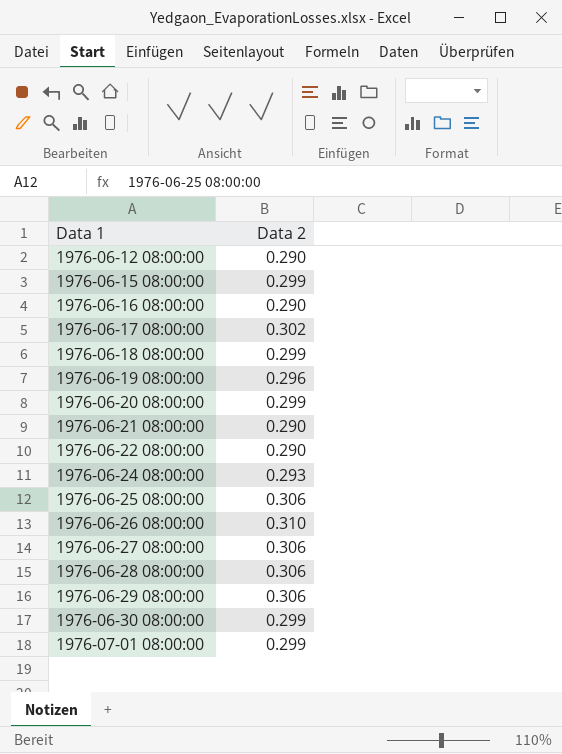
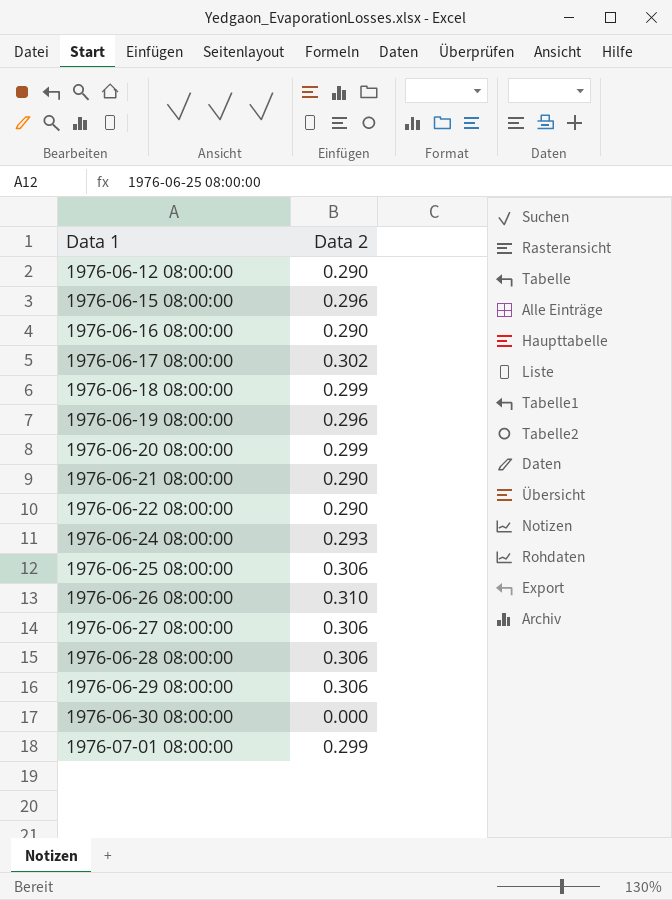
1976-06-15 08:00:00 | Data 2: 0.299 -> 0.296
1976-06-30 08:00:00 | Data 2: 0.299 -> 0.000

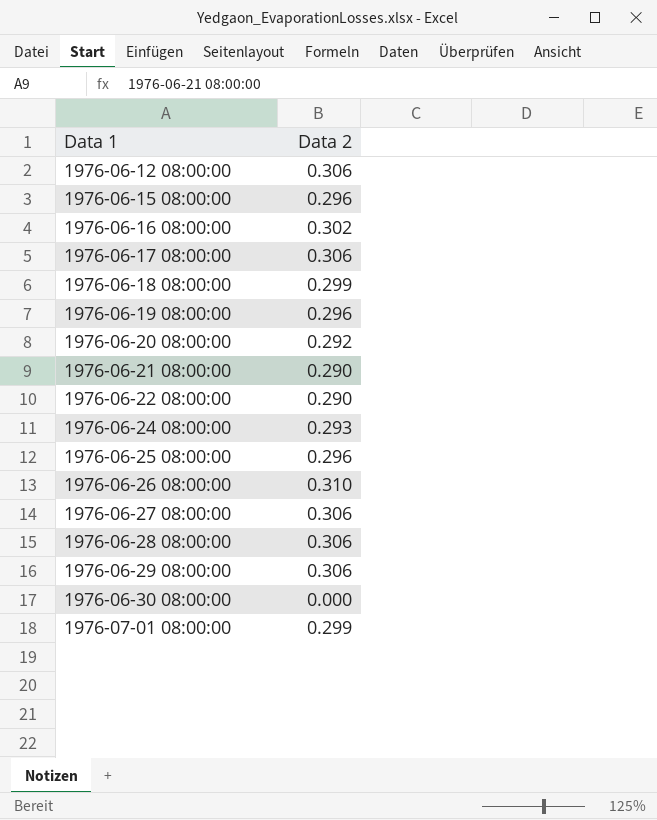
1976-06-12 08:00:00 | Data 2: 0.290 -> 0.306
1976-06-16 08:00:00 | Data 2: 0.290 -> 0.302
1976-06-17 08:00:00 | Data 2: 0.302 -> 0.306
1976-06-20 08:00:00 | Data 2: 0.299 -> 0.292
1976-06-25 08:00:00 | Data 2: 0.306 -> 0.296

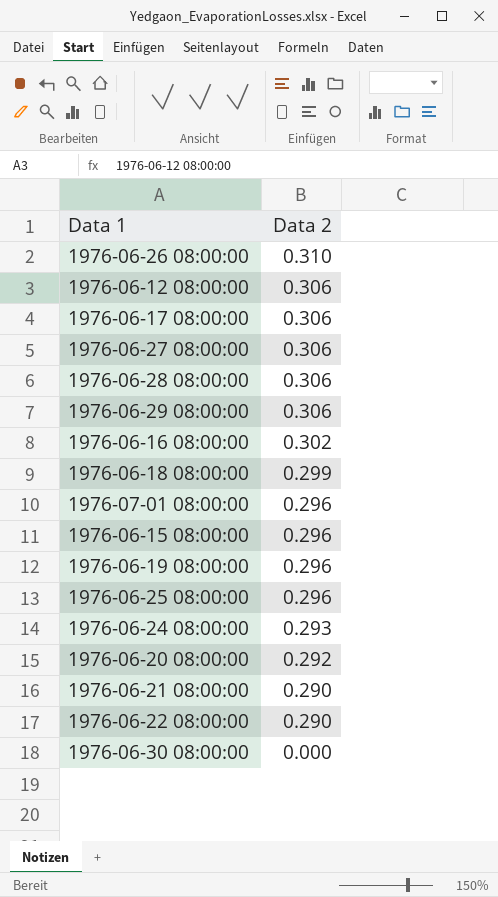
row order: Data 1 ascending -> Data 2 descending
1976-07-01 08:00:00 | Data 2: 0.299 -> 0.296

